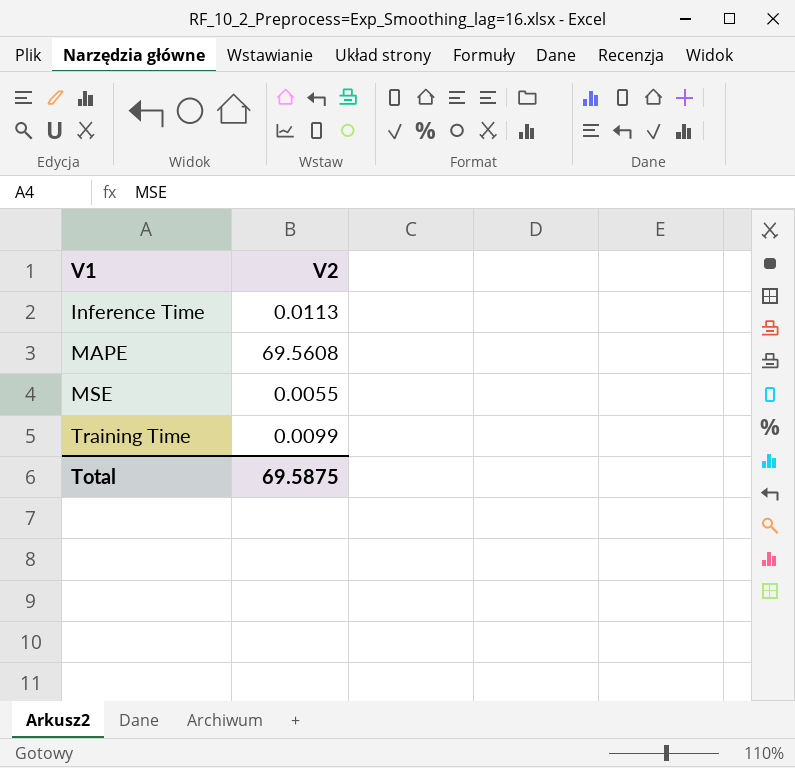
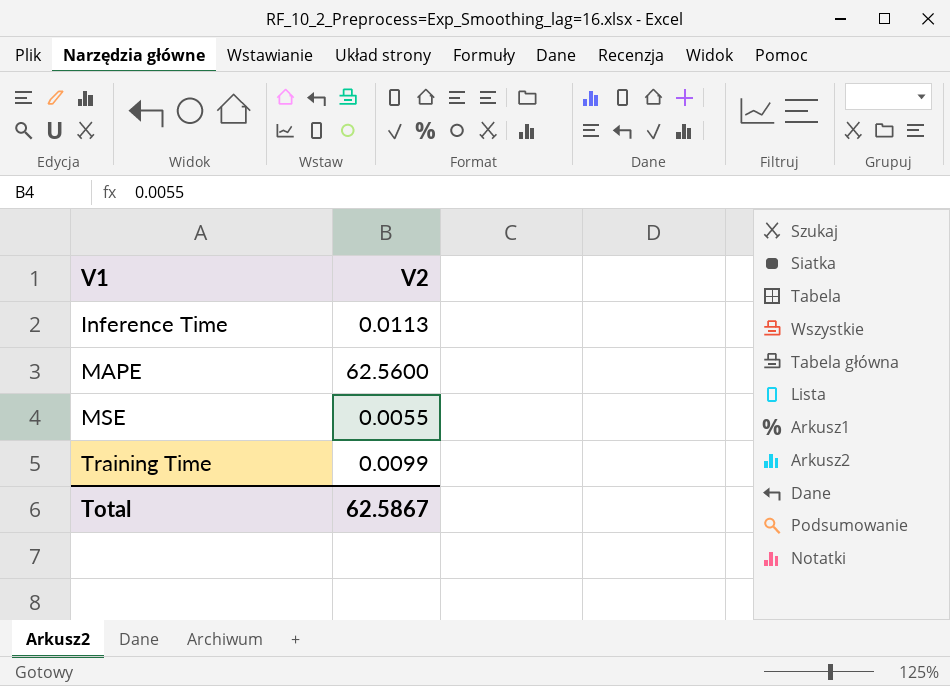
MAPE | V2: 69.5608 -> 62.5600
Total | V2: 69.5875 -> 62.5867

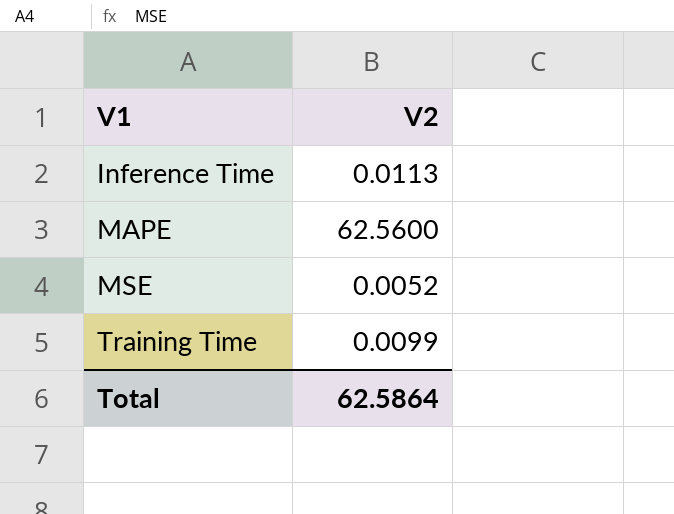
MSE | V2: 0.0055 -> 0.0052
Total | V2: 62.5867 -> 62.5864

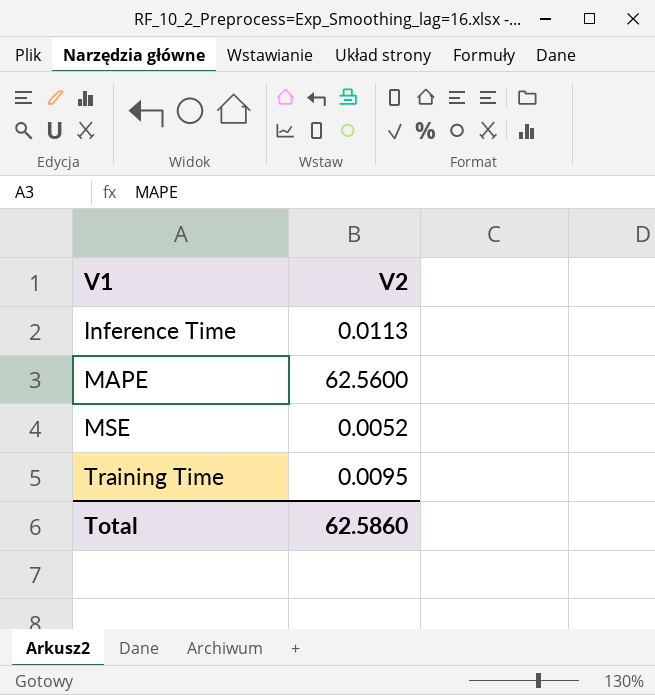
Training Time | V2: 0.0099 -> 0.0095
Total | V2: 62.5864 -> 62.5860

